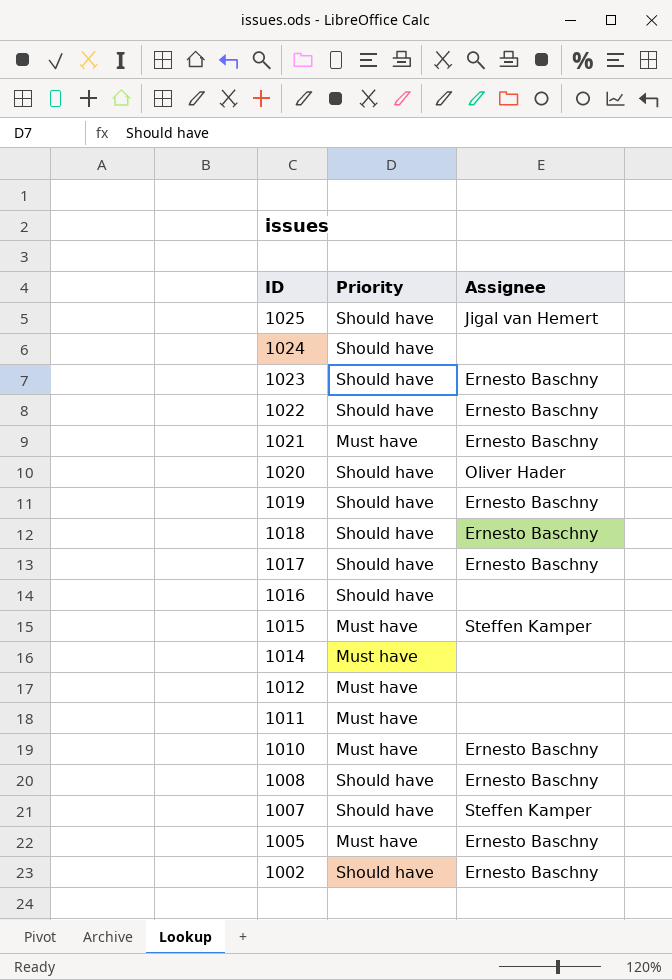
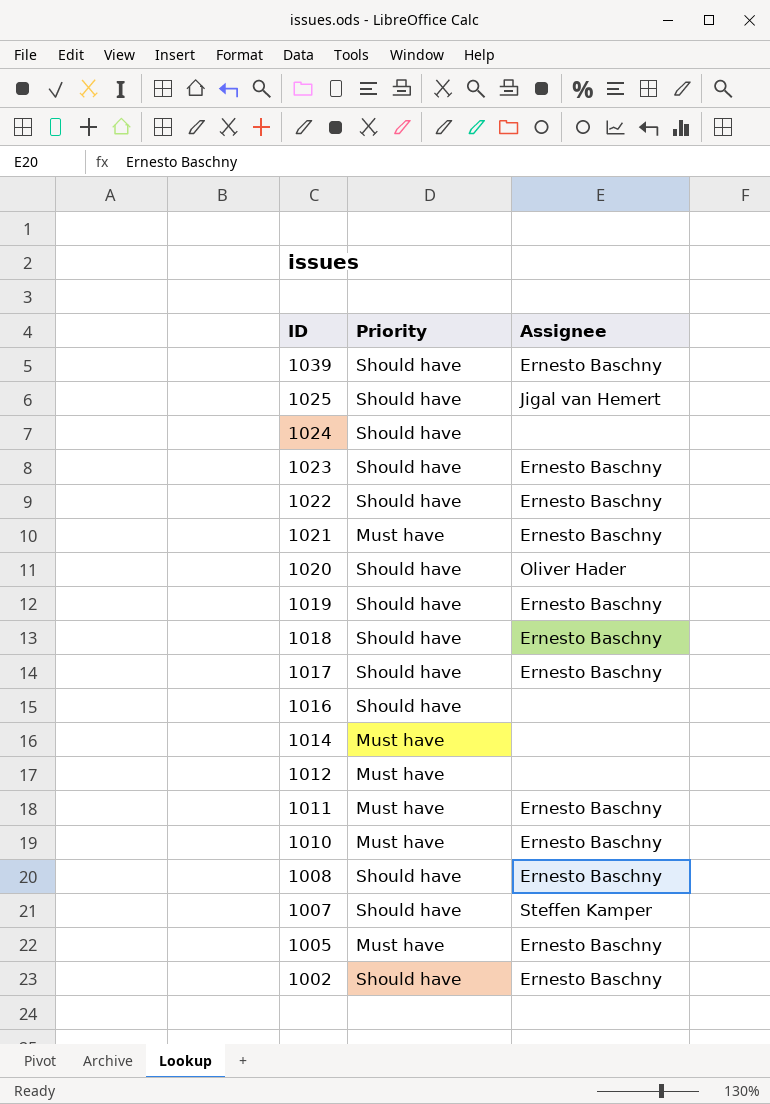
row 1015: Must have | Steffen Kamper -> none
row 1039: none -> Should have | Ernesto Baschny
1011 | Assignee: none -> Ernesto Baschny

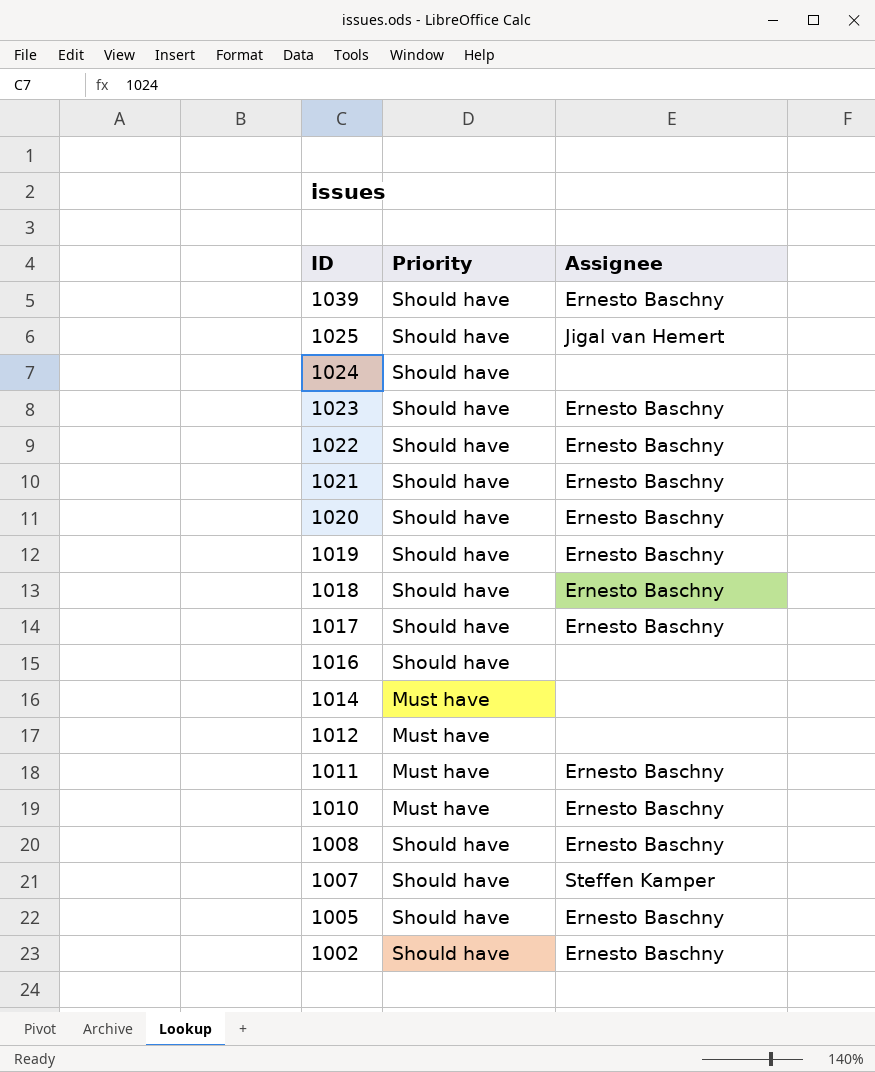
1021 | Priority: Must have -> Should have
1020 | Assignee: Oliver Hader -> Ernesto Baschny
1005 | Priority: Must have -> Should have

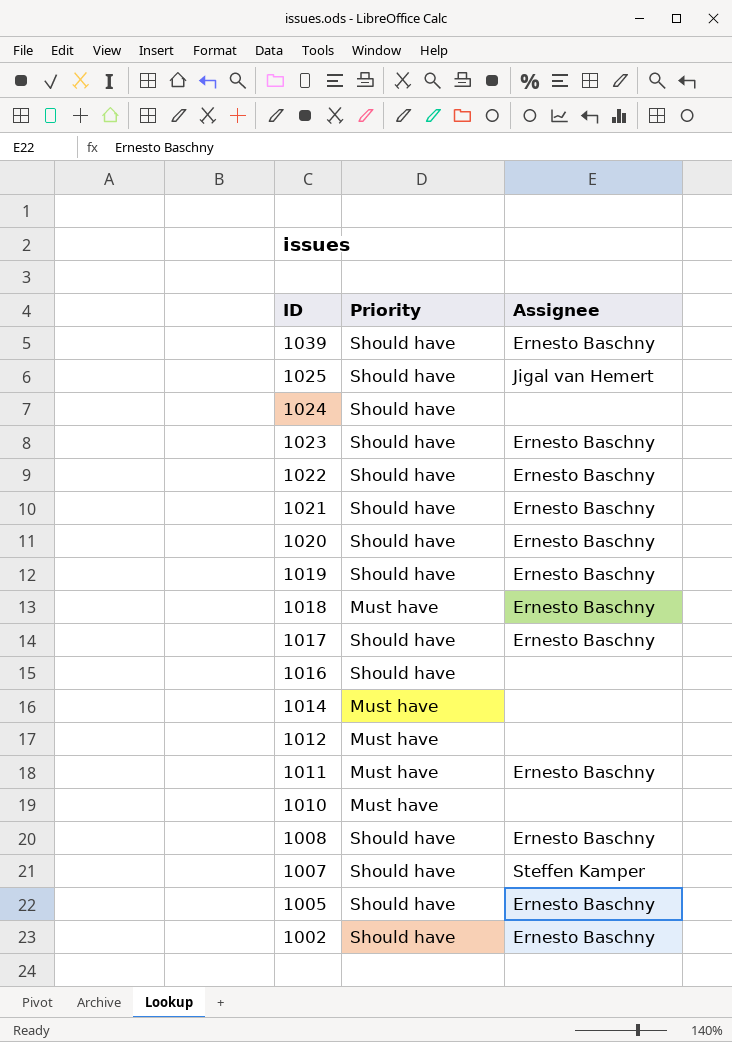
1018 | Priority: Should have -> Must have
1010 | Assignee: Ernesto Baschny -> none

